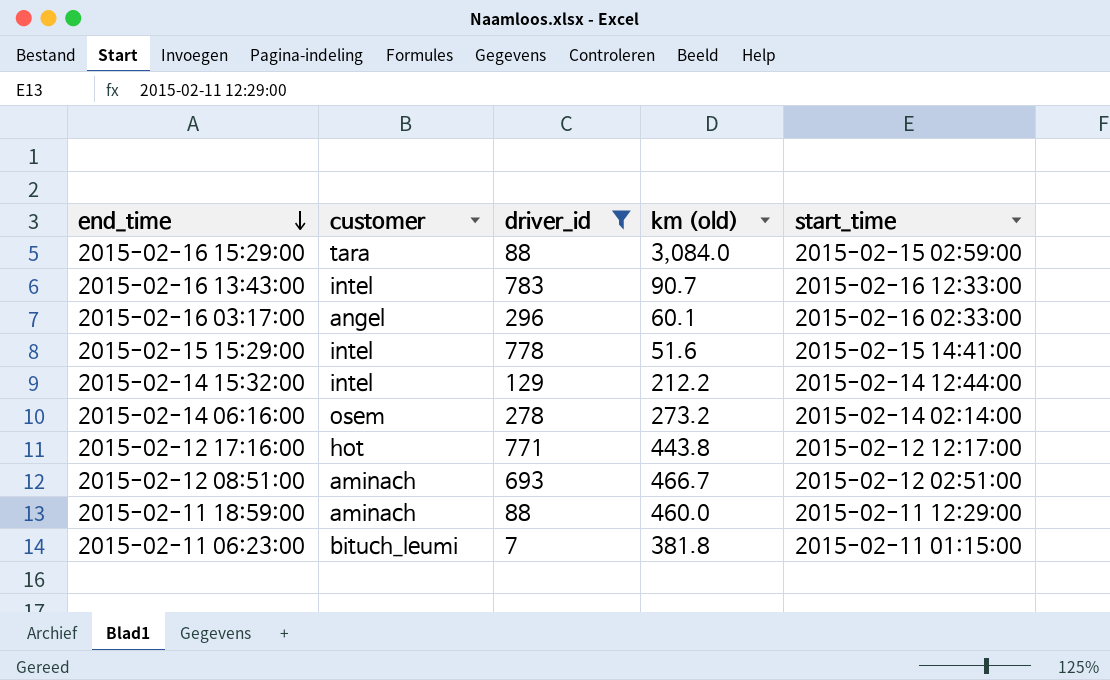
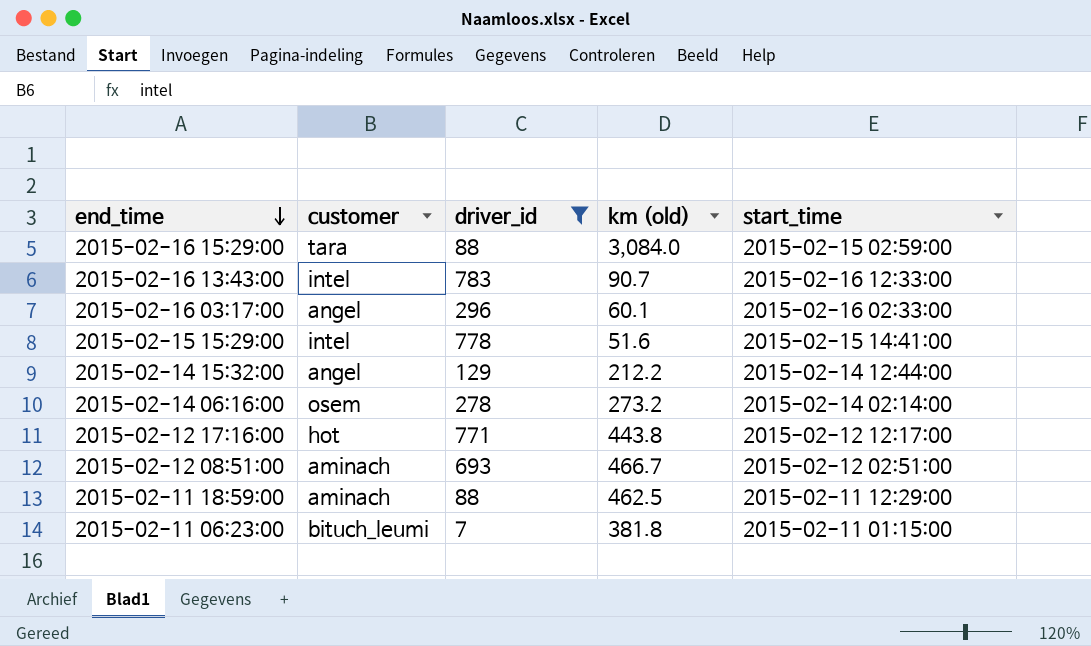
2015-02-14 15:32:00 | customer: intel -> angel
2015-02-11 18:59:00 | km (old): 460.0 -> 462.5

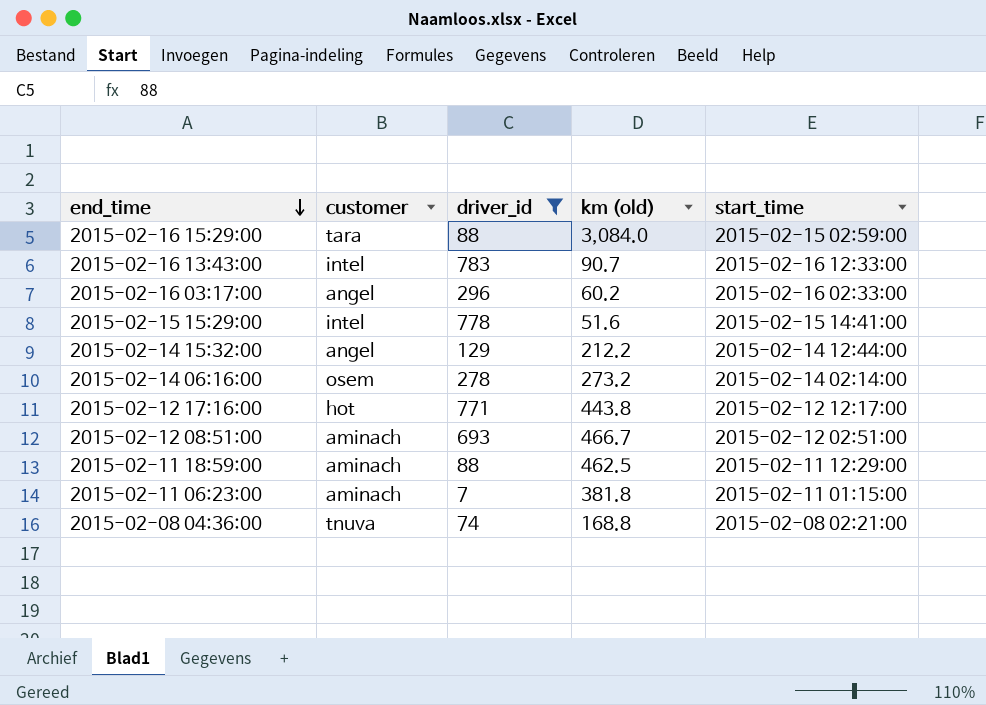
2015-02-16 03:17:00 | km (old): 60.1 -> 60.2
2015-02-11 06:23:00 | customer: bituch_leumi -> aminach
row 2015-02-08 04:36:00: none -> tnuva | 74 | 168.8 | 2015-02-08 02:21:00

